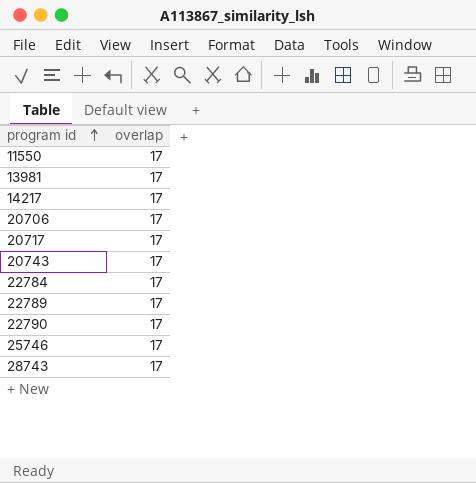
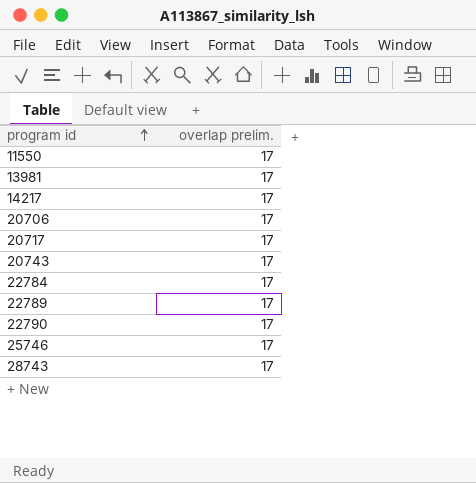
column name: overlap -> overlap prelim.

